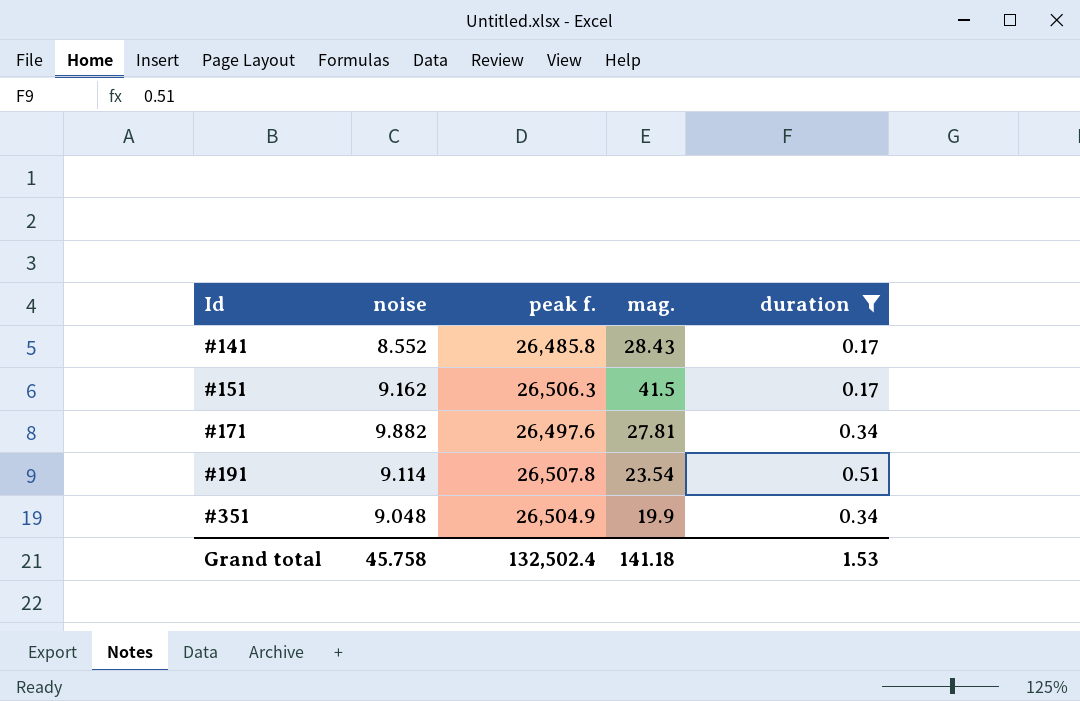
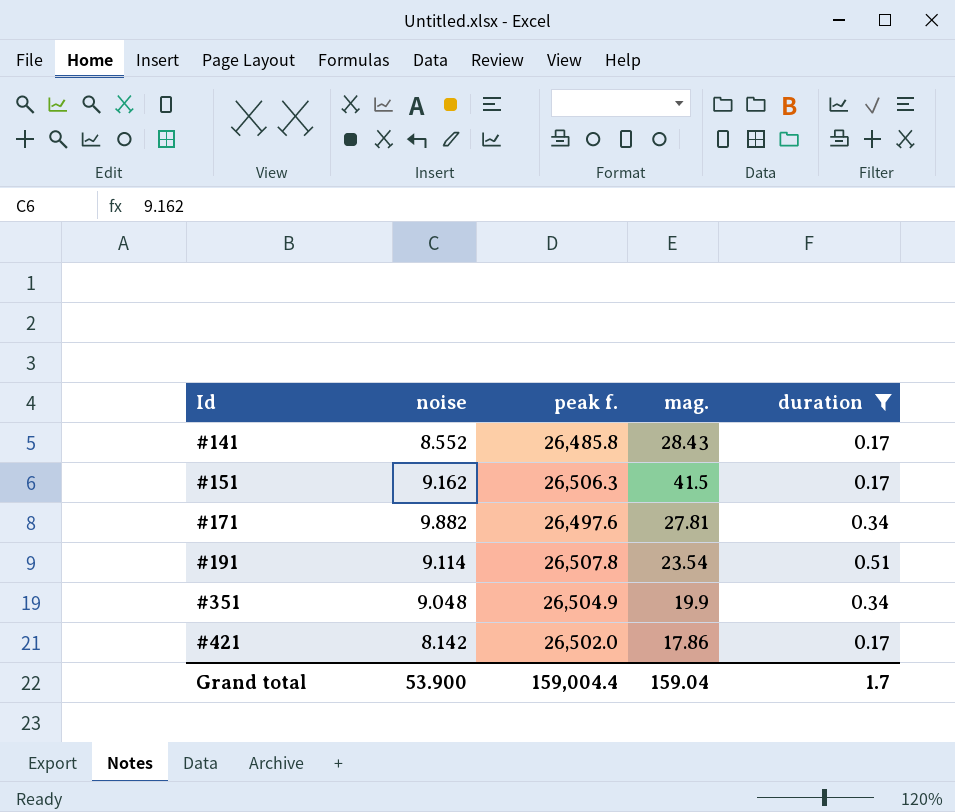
row #421: none -> 8.142 | 26,502.0 | 17.86 | 0.17
Grand total | noise: 45.758 -> 53.900
Grand total | peak f.: 132,502.4 -> 159,004.4
Grand total | mag.: 141.18 -> 159.04
Grand total | duration: 1.53 -> 1.7

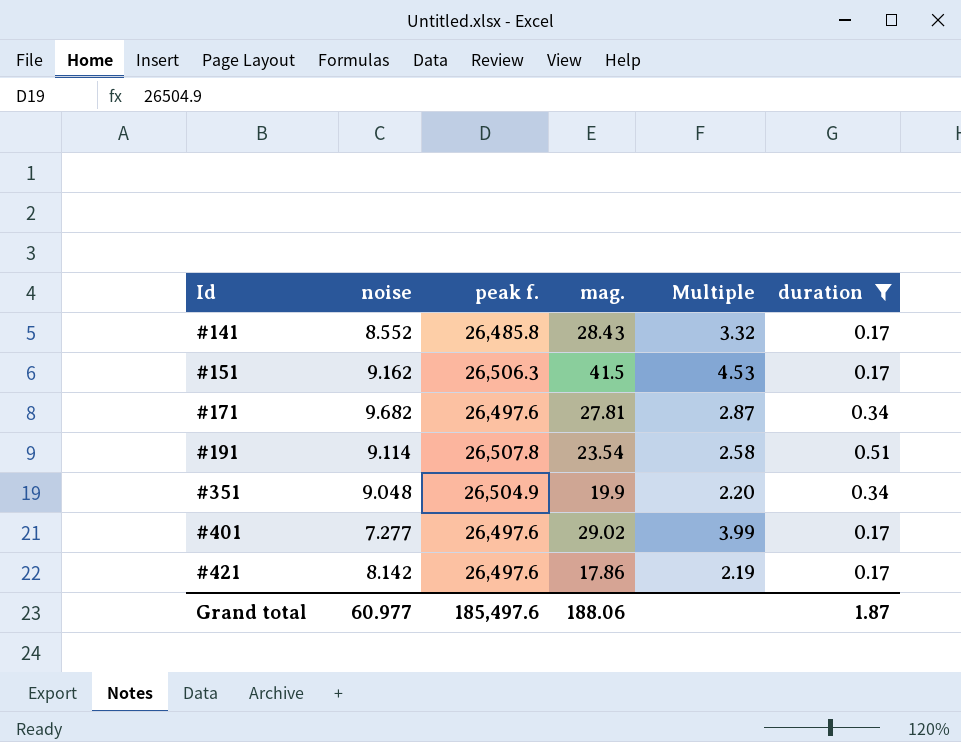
column Multiple | formula: none -> [mag.] / [noise]
#171 | noise: 9.882 -> 9.682
row #401: none -> 7.277 | 26,497.6 | 29.02 | 3.99 | 0.17
#421 | peak f.: 26,502.0 -> 26,497.6
Grand total | noise: 53.900 -> 60.977
Grand total | peak f.: 159,004.4 -> 185,497.6
Grand total | mag.: 159.04 -> 188.06
Grand total | duration: 1.7 -> 1.87

